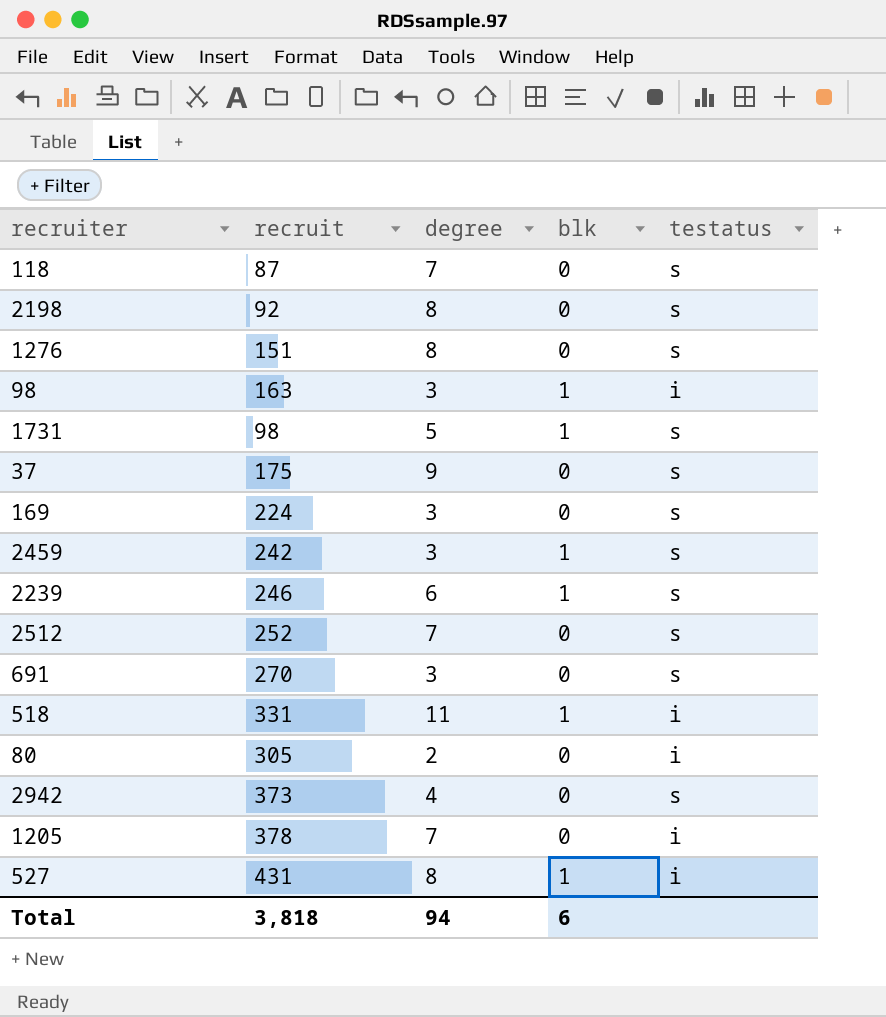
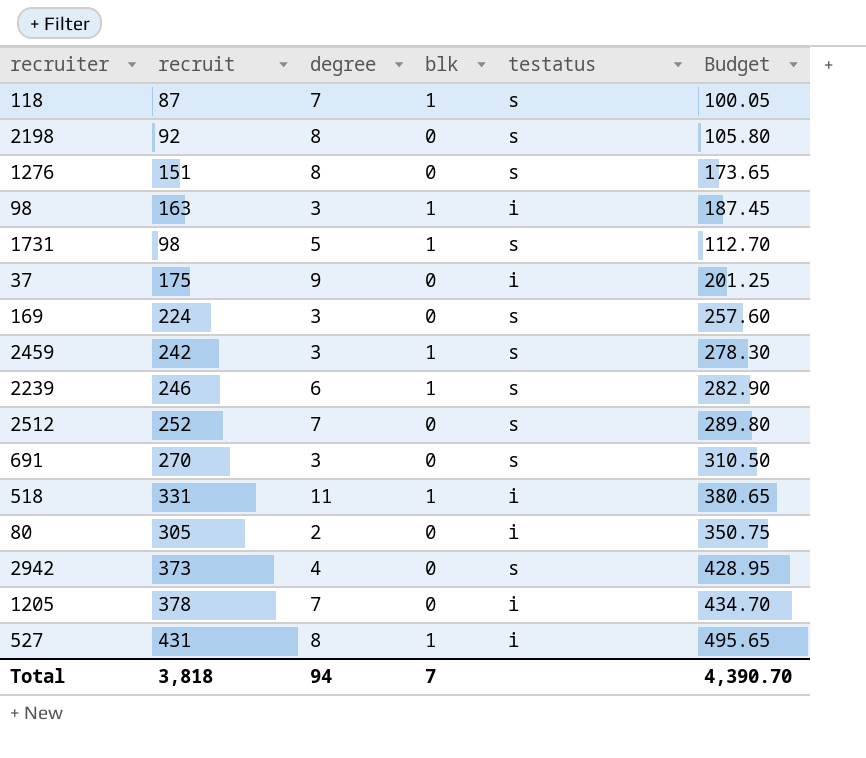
column Budget | formula: none -> [recruit] * 1.15
118 | blk: 0 -> 1
37 | testatus: s -> i
Total | blk: 6 -> 7

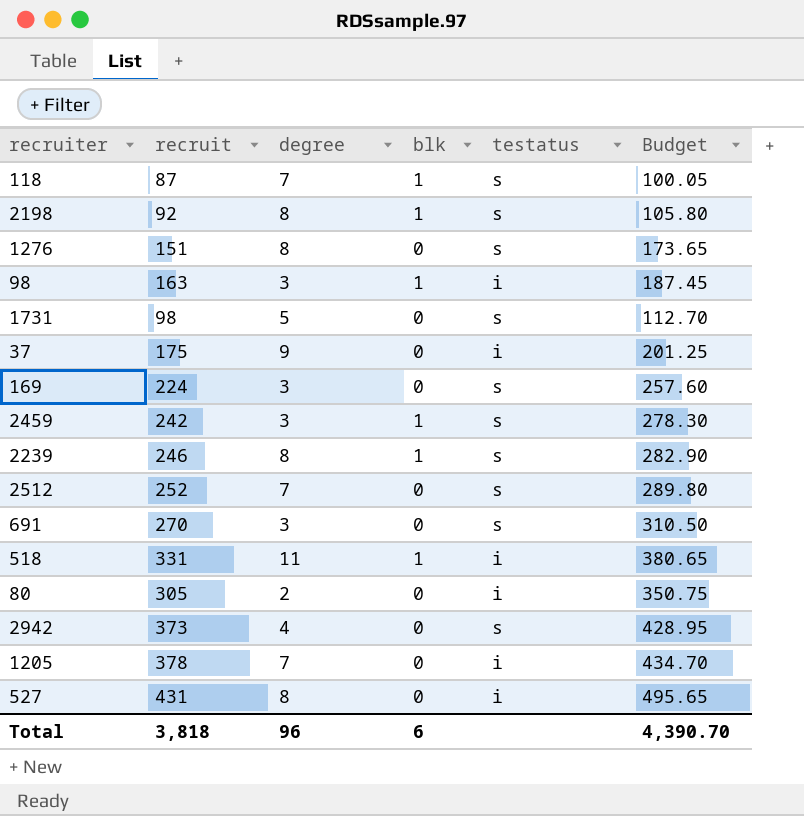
2198 | blk: 0 -> 1
1731 | blk: 1 -> 0
2239 | degree: 6 -> 8
527 | blk: 1 -> 0
Total | degree: 94 -> 96
Total | blk: 7 -> 6

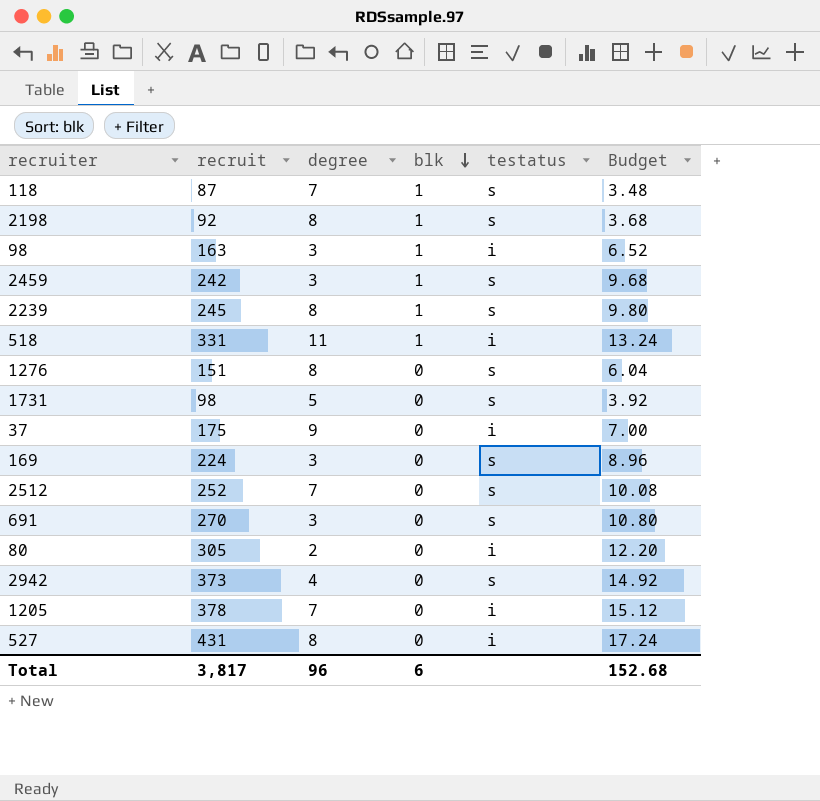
row order: none -> blk descending
column Budget | formula: [recruit] * 1.15 -> [recruit] * 0.04
2239 | recruit: 246 -> 245
Total | recruit: 3,818 -> 3,817
Total | Budget: 4,390.70 -> 152.68

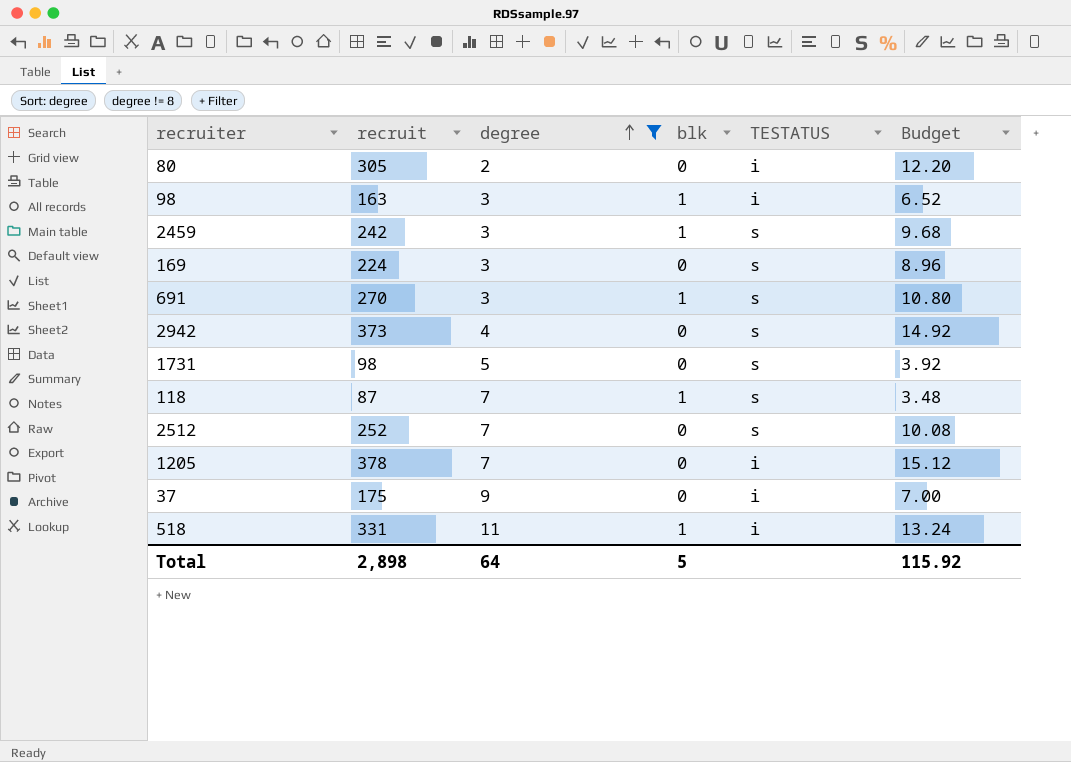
filter: none -> degree != 8
row order: blk descending -> degree ascending
column name: testatus -> TESTATUS
691 | blk: 0 -> 1
Total | recruit: 3,817 -> 2,898
Total | degree: 96 -> 64
Total | blk: 6 -> 5
Total | Budget: 152.68 -> 115.92

